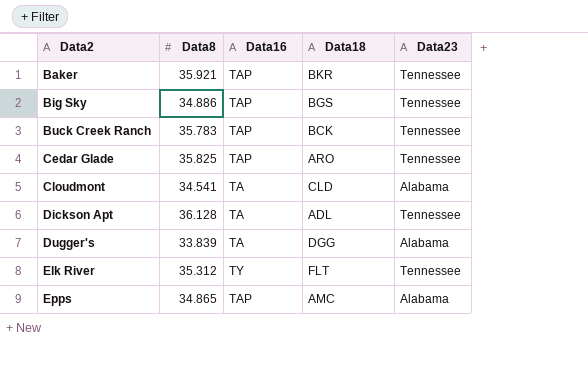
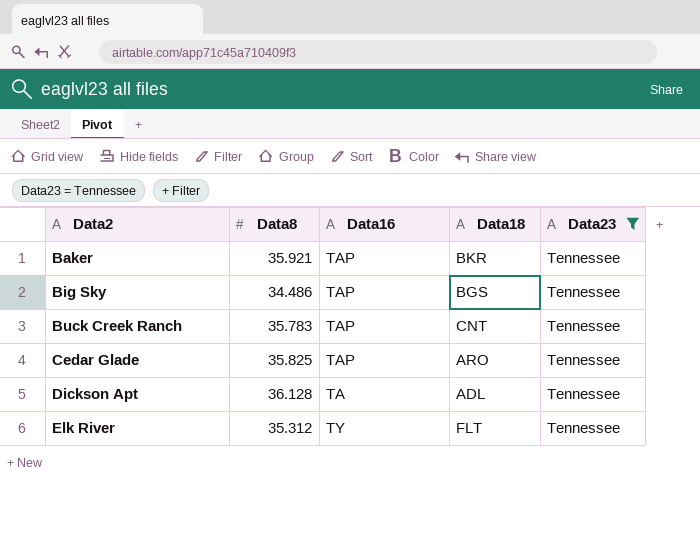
filter: none -> Data23 = Tennessee
Big Sky | Data8: 34.886 -> 34.486
Buck Creek Ranch | Data18: BCK -> CNT

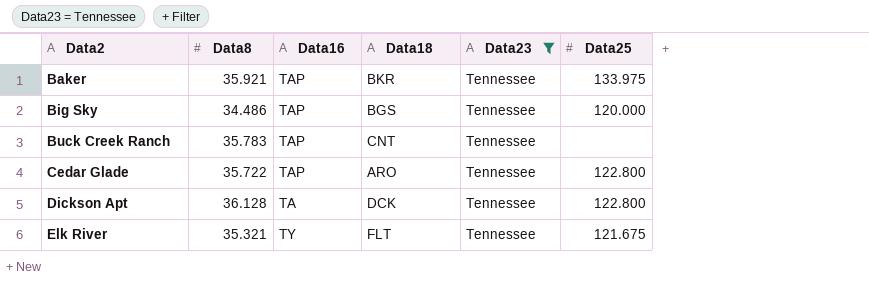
column Data25 | position: none -> 6
Cedar Glade | Data8: 35.825 -> 35.722
Dickson Apt | Data18: ADL -> DCK
Elk River | Data8: 35.312 -> 35.321

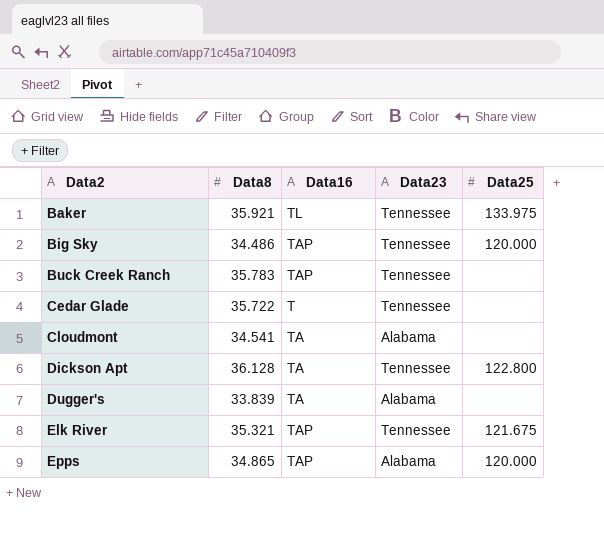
filter: Data23 = Tennessee -> none
column Data18 | position: 4 -> none
Baker | Data16: TAP -> TL
Cedar Glade | Data16: TAP -> T
Cedar Glade | Data25: 122.800 -> none
Elk River | Data16: TY -> TAP

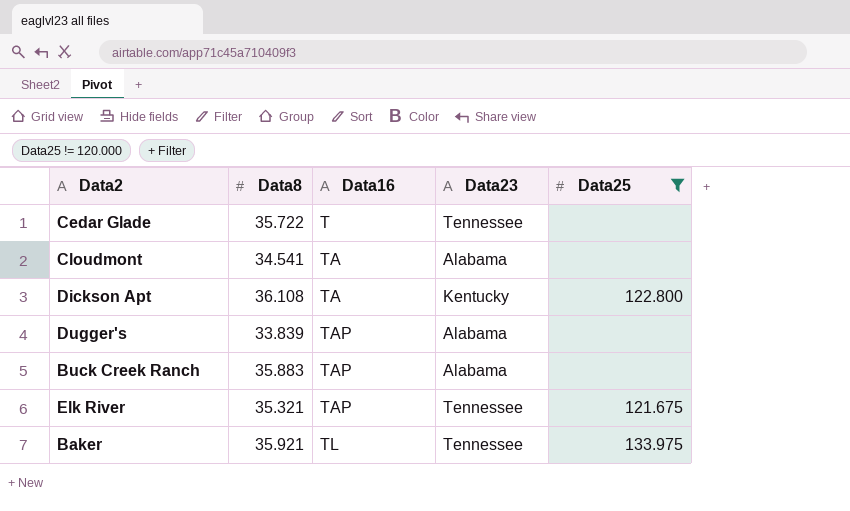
filter: none -> Data25 != 120.000
row order: Data2 ascending -> Data16 ascending
Dickson Apt | Data8: 36.128 -> 36.108
Dickson Apt | Data23: Tennessee -> Kentucky
Dugger's | Data16: TA -> TAP
Buck Creek Ranch | Data8: 35.783 -> 35.883
Buck Creek Ranch | Data23: Tennessee -> Alabama

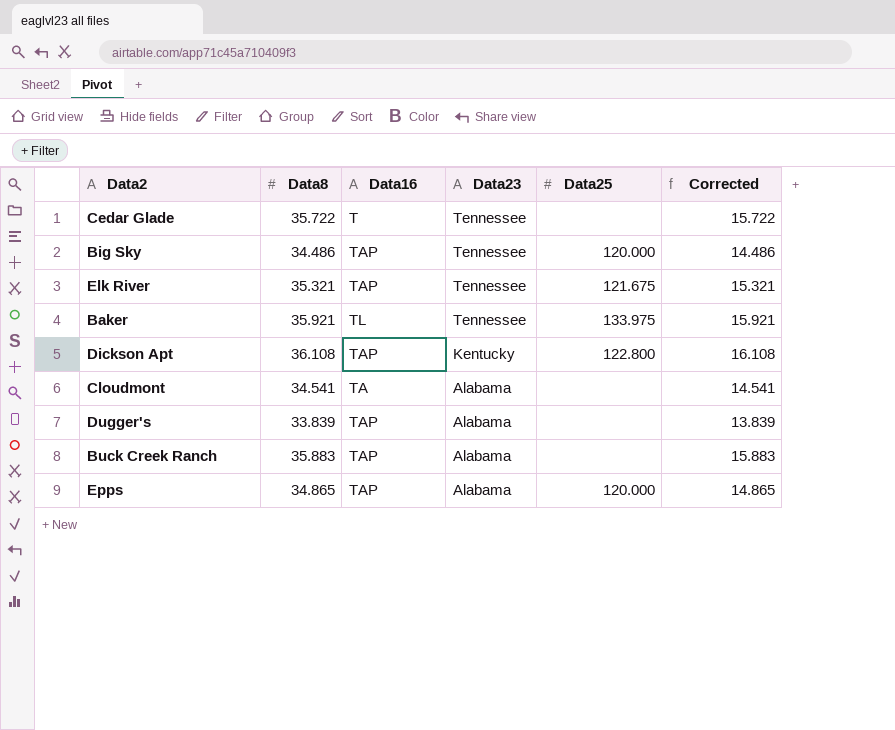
filter: Data25 != 120.000 -> none
row order: Data16 ascending -> Data23 descending
column Corrected | formula: none -> [Data8] - 20
Dickson Apt | Data16: TA -> TAP

